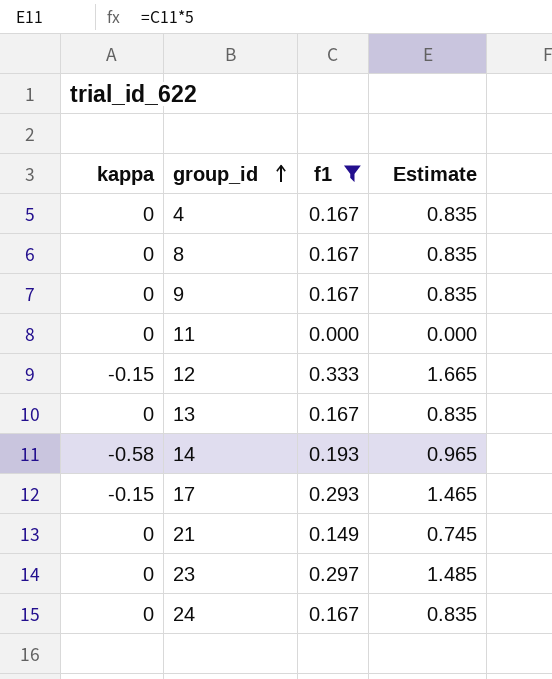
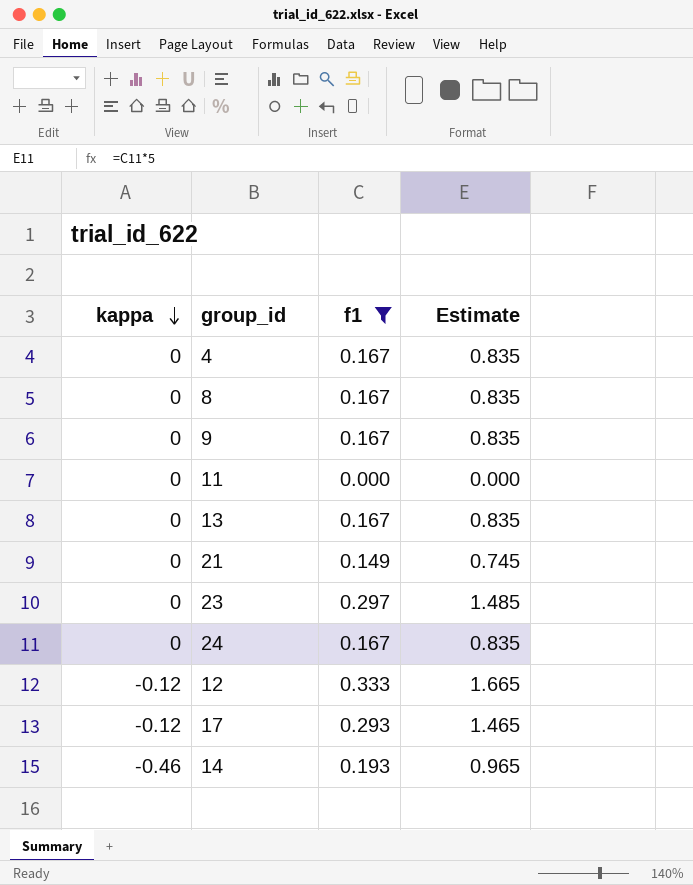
row order: group_id ascending -> kappa descending
12 | kappa: -0.15 -> -0.12
17 | kappa: -0.15 -> -0.12
14 | kappa: -0.58 -> -0.46

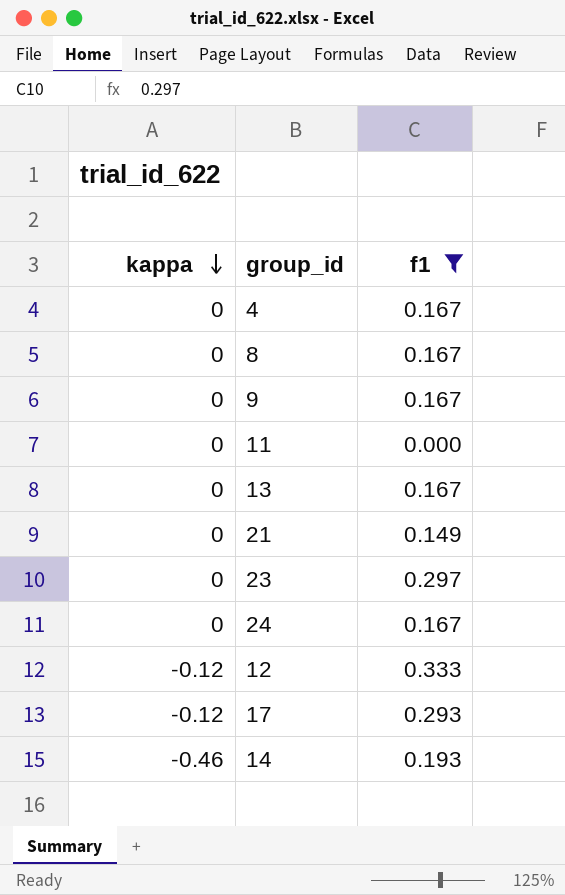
column Estimate | formula: [f1] * 5 -> none

